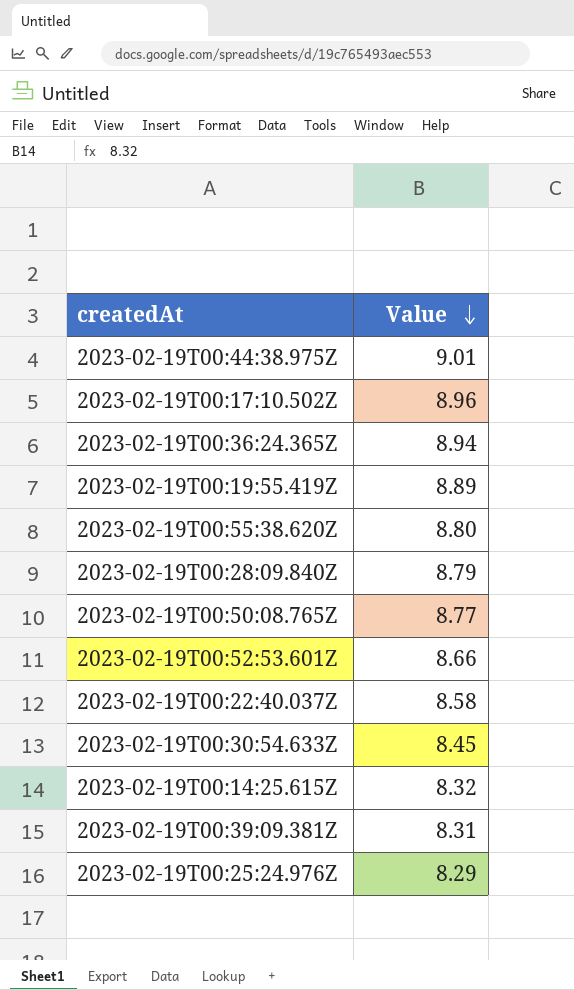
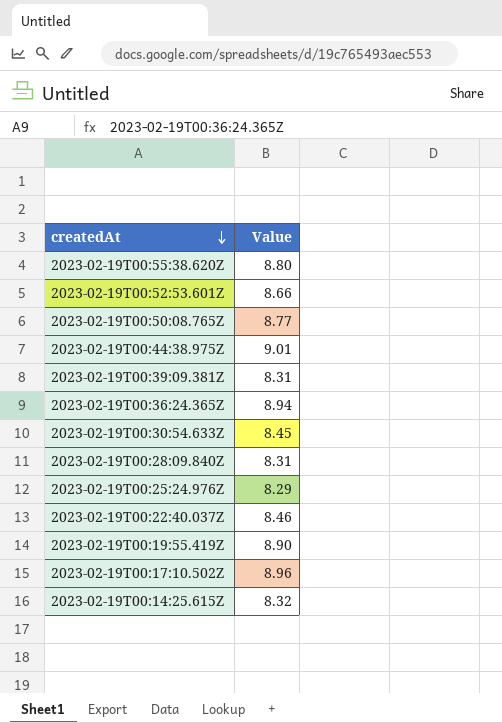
row order: Value descending -> createdAt descending
2023-02-19T00:28:09.840Z | Value: 8.79 -> 8.31
2023-02-19T00:22:40.037Z | Value: 8.58 -> 8.46
2023-02-19T00:19:55.419Z | Value: 8.89 -> 8.90

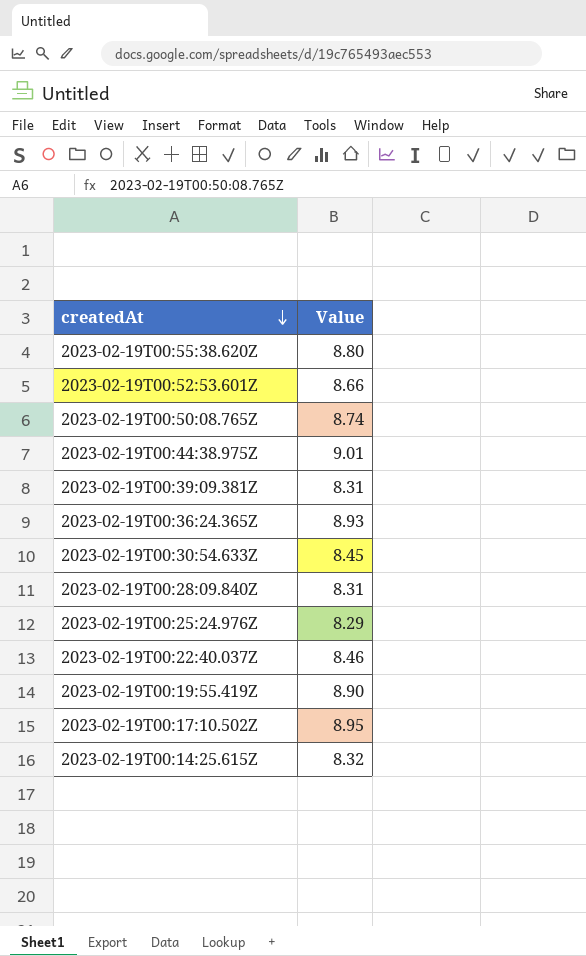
2023-02-19T00:50:08.765Z | Value: 8.77 -> 8.74
2023-02-19T00:36:24.365Z | Value: 8.94 -> 8.93
2023-02-19T00:17:10.502Z | Value: 8.96 -> 8.95

